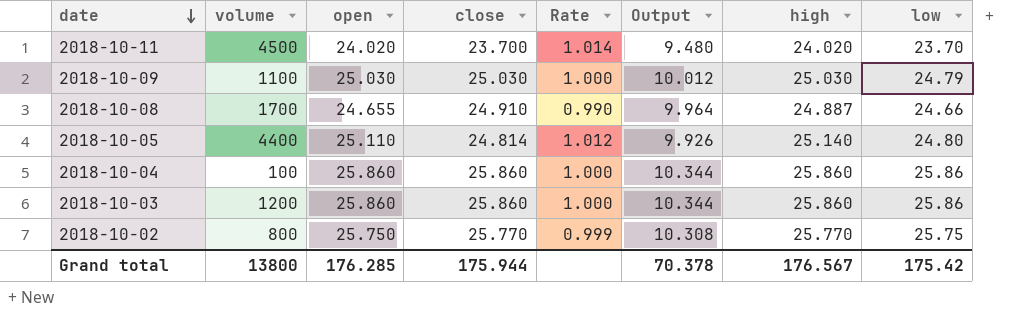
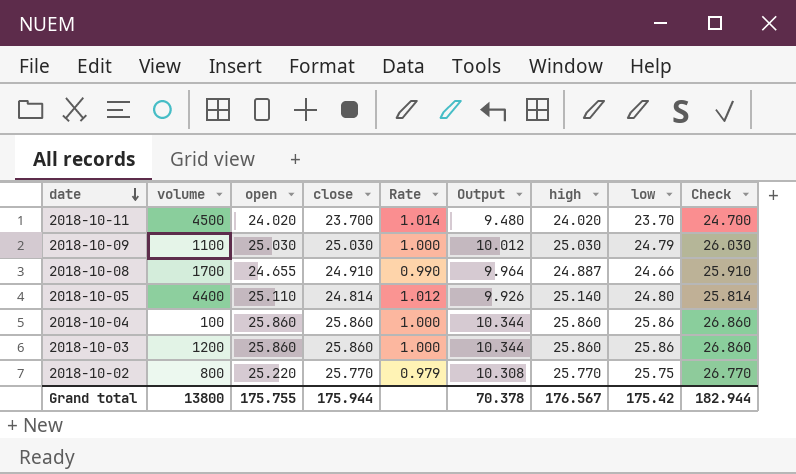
column Check | formula: none -> [close] + 1
2018-10-02 | open: 25.750 -> 25.220
2018-10-02 | Rate: 0.999 -> 0.979
Grand total | open: 176.285 -> 175.755

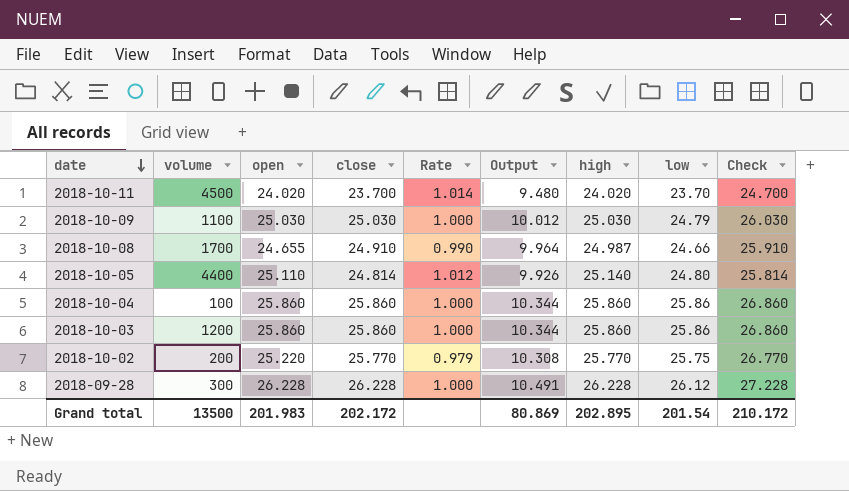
2018-10-08 | high: 24.887 -> 24.987
2018-10-02 | volume: 800 -> 200
row 2018-09-28: none -> 300 | 26.228 | 26.228 | 1.000 | 10.491 | 26.228 | 26.12 | 27.228
Grand total | volume: 13800 -> 13500
Grand total | open: 175.755 -> 201.983
Grand total | close: 175.944 -> 202.172
Grand total | Output: 70.378 -> 80.869
Grand total | high: 176.567 -> 202.895
Grand total | low: 175.42 -> 201.54
Grand total | Check: 182.944 -> 210.172

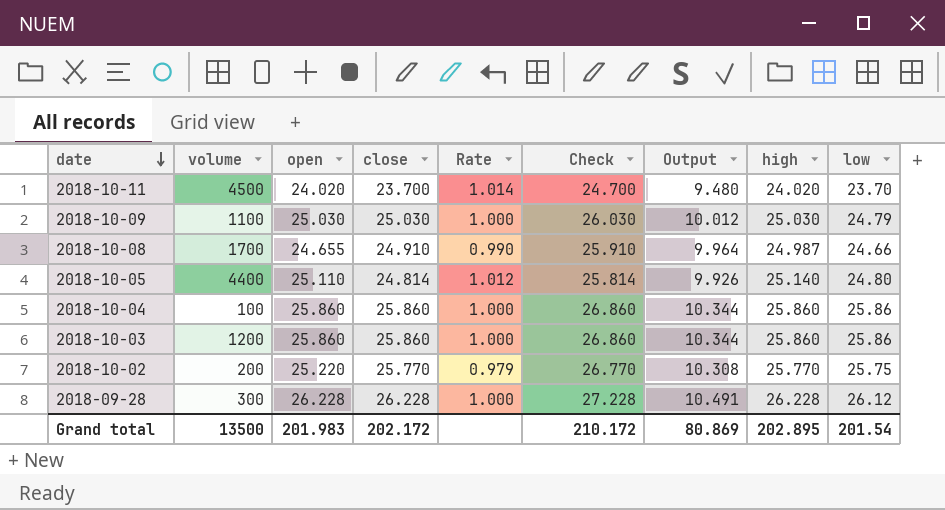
column Check | position: 9 -> 6

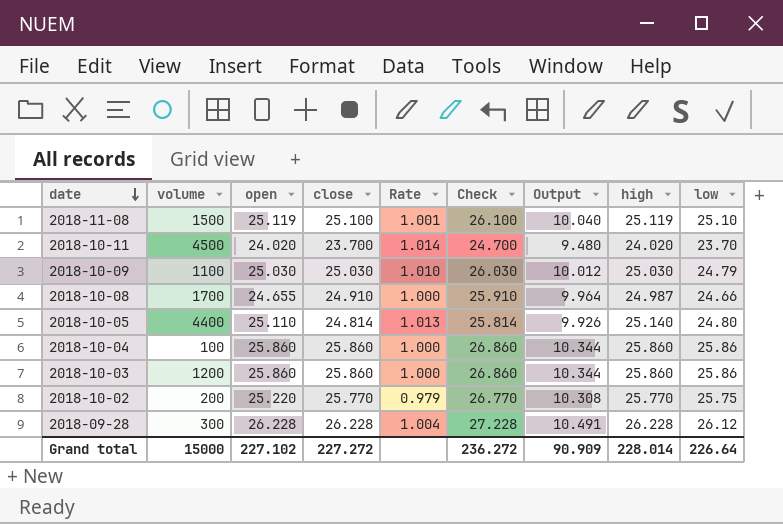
column Rate | formula: [open] / [close] -> [open] / [low]
row 2018-11-08: none -> 1500 | 25.119 | 25.100 | 1.001 | 26.100 | 10.040 | 25.119 | 25.10
Grand total | volume: 13500 -> 15000
Grand total | open: 201.983 -> 227.102
Grand total | close: 202.172 -> 227.272
Grand total | Check: 210.172 -> 236.272
Grand total | Output: 80.869 -> 90.909
Grand total | high: 202.895 -> 228.014
Grand total | low: 201.54 -> 226.64

